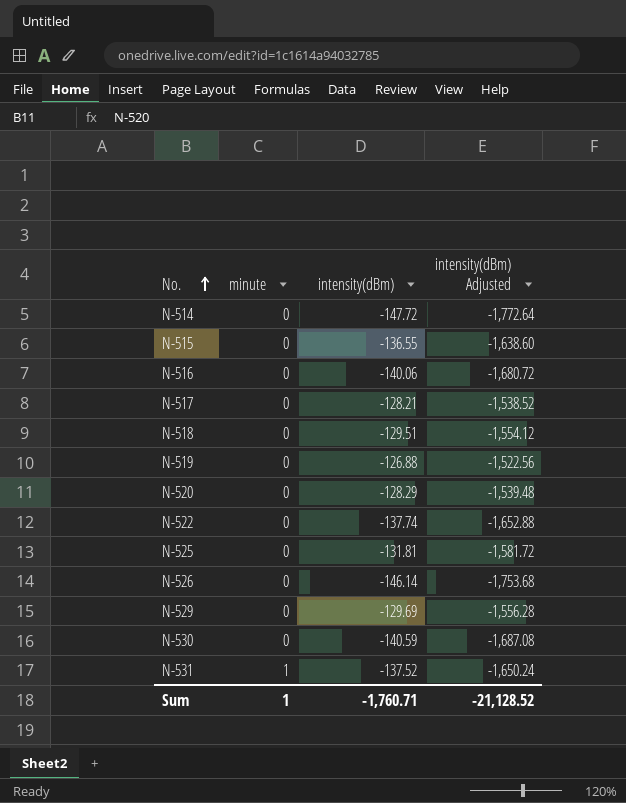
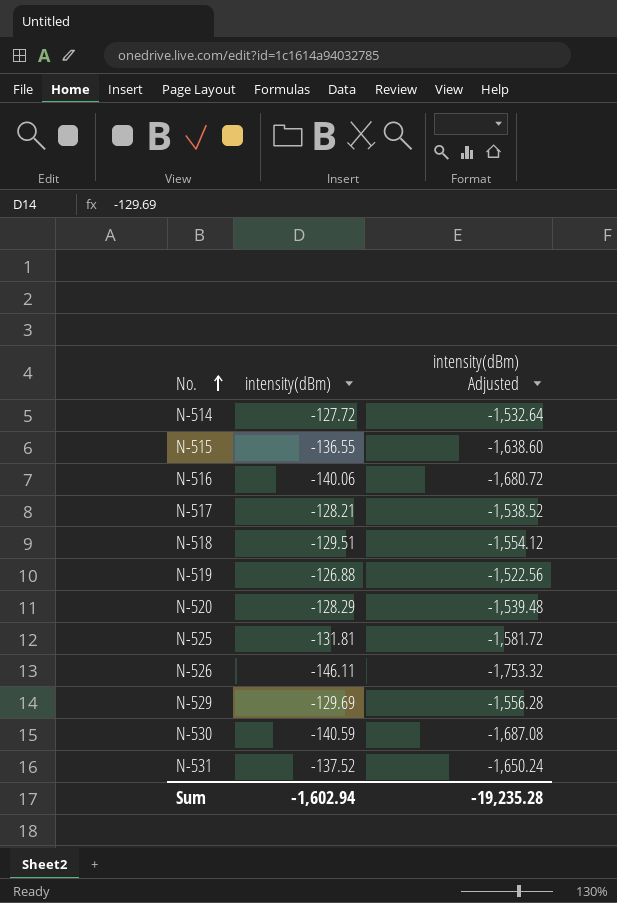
column minute | position: 2 -> none
row N-522: 0 | -137.74 | -1,652.88 -> none
N-514 | intensity(dBm): -147.72 -> -127.72
N-514 | intensity(dBm) Adjusted: -1,772.64 -> -1,532.64
N-526 | intensity(dBm): -146.14 -> -146.11
N-526 | intensity(dBm) Adjusted: -1,753.68 -> -1,753.32
Sum | intensity(dBm): -1,760.71 -> -1,602.94
Sum | intensity(dBm) Adjusted: -21,128.52 -> -19,235.28

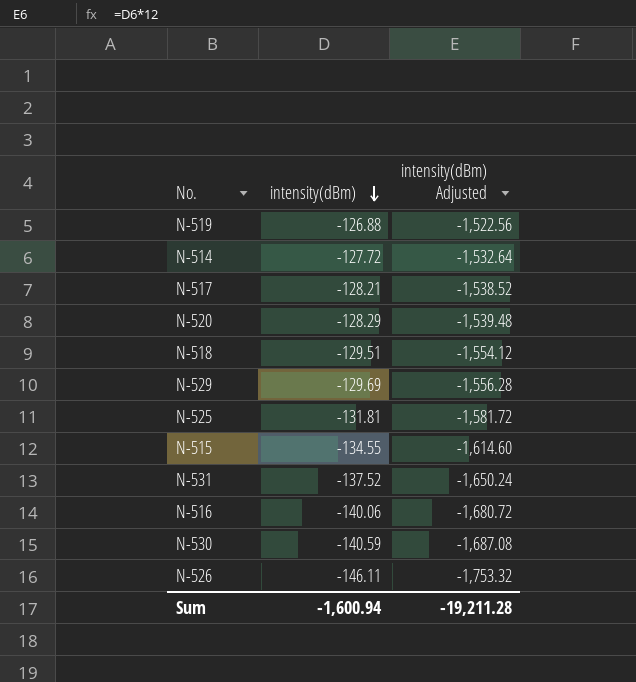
row order: No. ascending -> intensity(dBm) descending
N-515 | intensity(dBm): -136.55 -> -134.55
N-515 | intensity(dBm) Adjusted: -1,638.60 -> -1,614.60
Sum | intensity(dBm): -1,602.94 -> -1,600.94
Sum | intensity(dBm) Adjusted: -19,235.28 -> -19,211.28

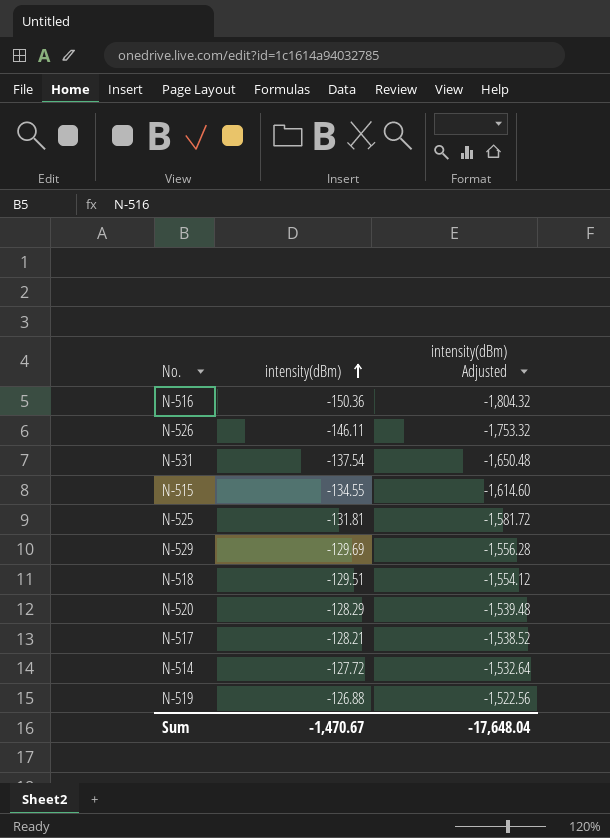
row order: intensity(dBm) descending -> intensity(dBm) ascending
row N-530: -140.59 | -1,687.08 -> none
N-516 | intensity(dBm): -140.06 -> -150.36
N-516 | intensity(dBm) Adjusted: -1,680.72 -> -1,804.32
N-531 | intensity(dBm): -137.52 -> -137.54
N-531 | intensity(dBm) Adjusted: -1,650.24 -> -1,650.48
Sum | intensity(dBm): -1,600.94 -> -1,470.67
Sum | intensity(dBm) Adjusted: -19,211.28 -> -17,648.04

